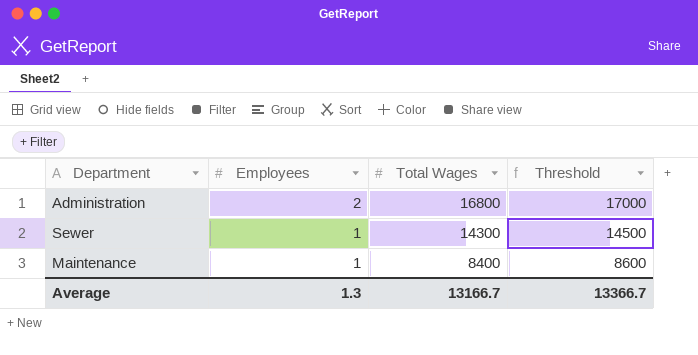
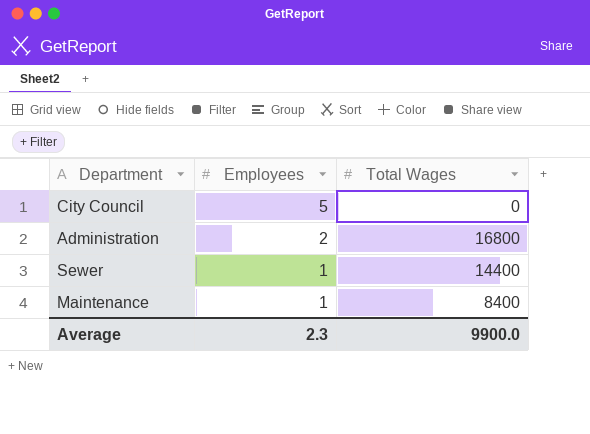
column Threshold | formula: [Total Wages] + 200 -> none
row City Council: none -> 5 | 0
Sewer | Total Wages: 14300 -> 14400
Average | Employees: 1.3 -> 2.3
Average | Total Wages: 13166.7 -> 9900.0

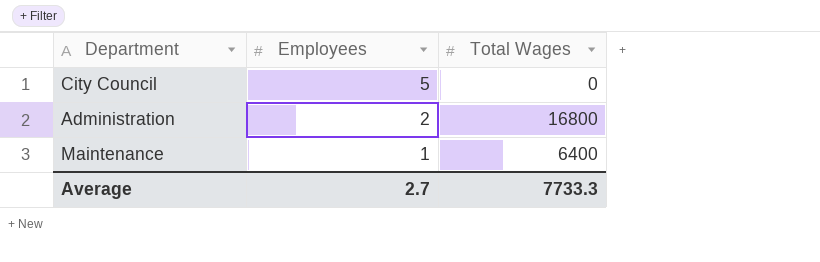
row Sewer: 1 | 14400 -> none
Maintenance | Total Wages: 8400 -> 6400
Average | Employees: 2.3 -> 2.7
Average | Total Wages: 9900.0 -> 7733.3

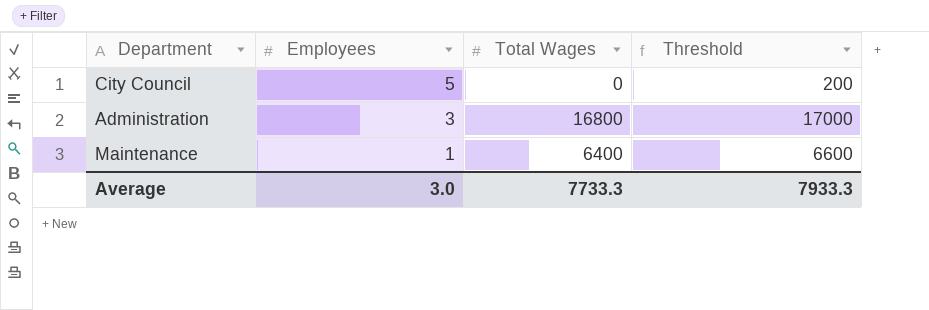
column Threshold | formula: none -> [Total Wages] + 200
Administration | Employees: 2 -> 3
Average | Employees: 2.7 -> 3.0

